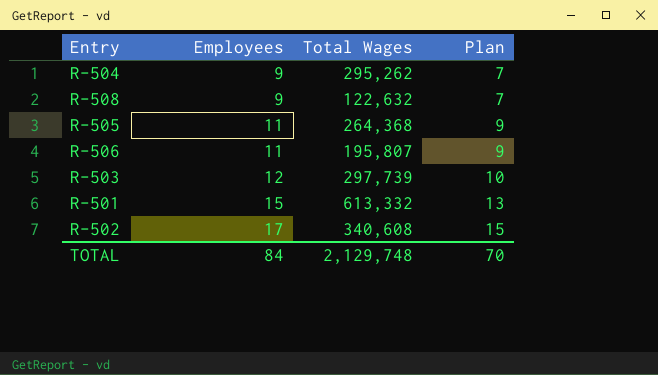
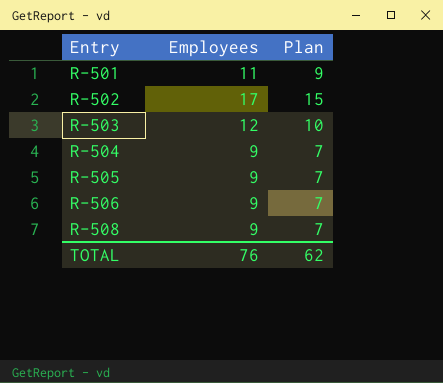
row order: Employees ascending -> Entry ascending
column Total Wages | position: 3 -> none
R-501 | Employees: 15 -> 11
R-501 | Plan: 13 -> 9
R-505 | Employees: 11 -> 9
R-505 | Plan: 9 -> 7
R-506 | Employees: 11 -> 9
R-506 | Plan: 9 -> 7
TOTAL | Employees: 84 -> 76
TOTAL | Plan: 70 -> 62

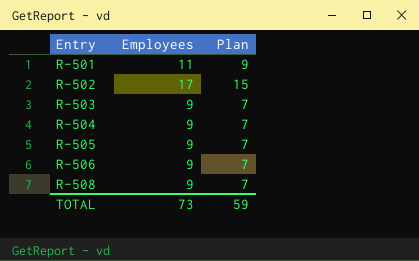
R-503 | Employees: 12 -> 9
R-503 | Plan: 10 -> 7
TOTAL | Employees: 76 -> 73
TOTAL | Plan: 62 -> 59

